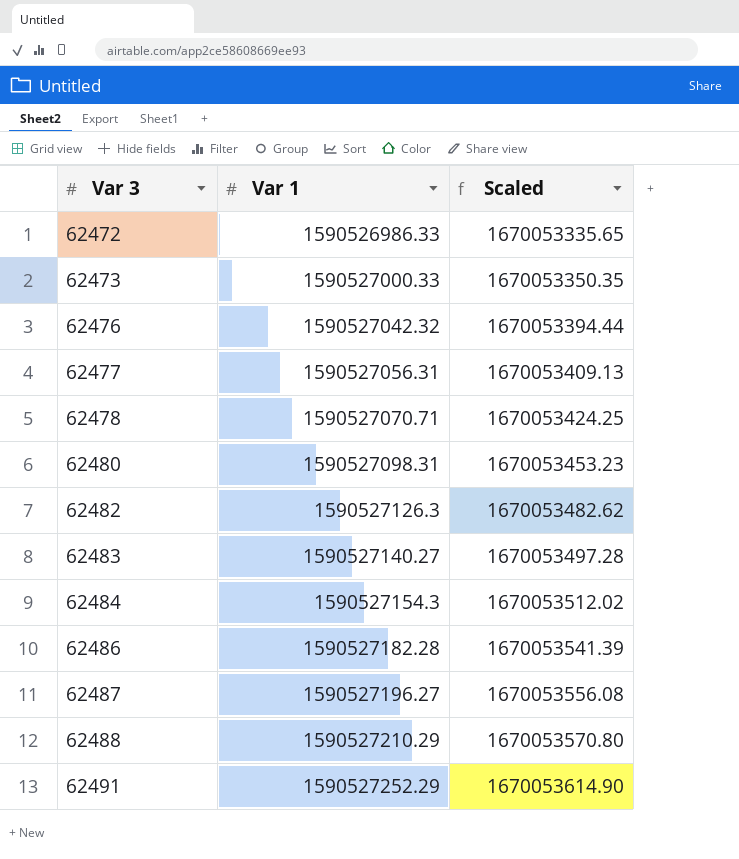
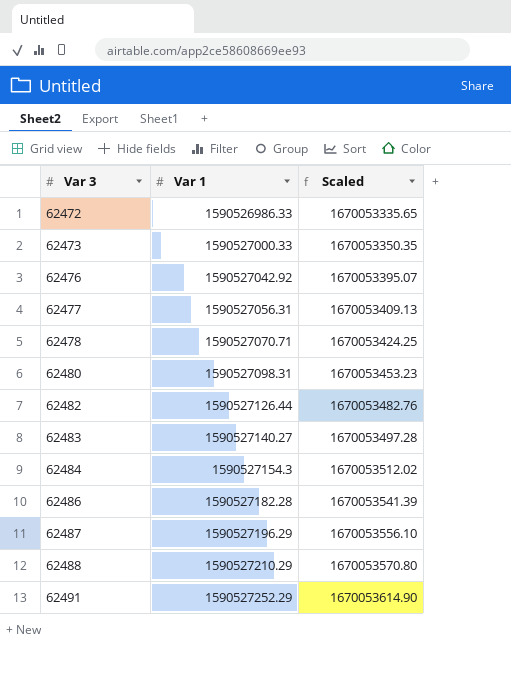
62476 | Var 1: 1590527042.32 -> 1590527042.92
62476 | Scaled: 1670053394.44 -> 1670053395.07
62482 | Var 1: 1590527126.3 -> 1590527126.44
62482 | Scaled: 1670053482.62 -> 1670053482.76
62487 | Var 1: 1590527196.27 -> 1590527196.29
62487 | Scaled: 1670053556.08 -> 1670053556.10

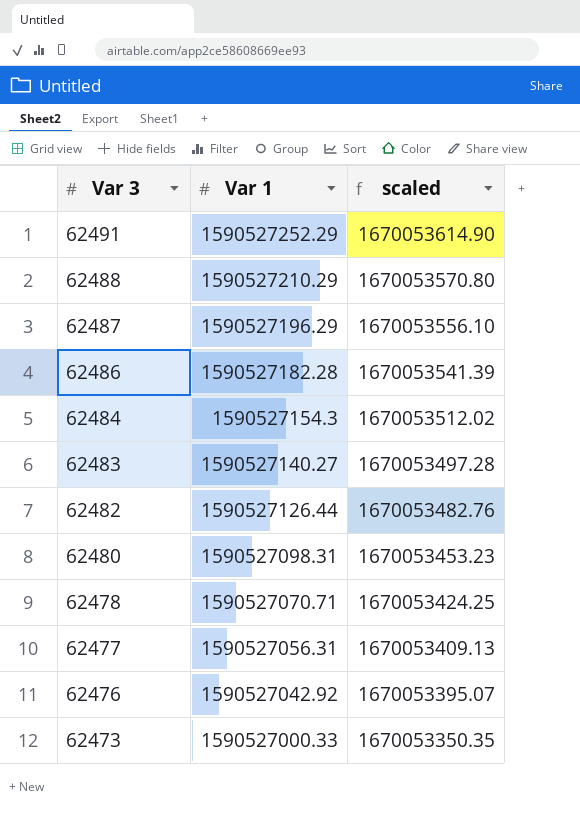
row order: Var 3 ascending -> Var 3 descending
column name: Scaled -> scaled
row 62472: 1590526986.33 | 1670053335.65 -> none

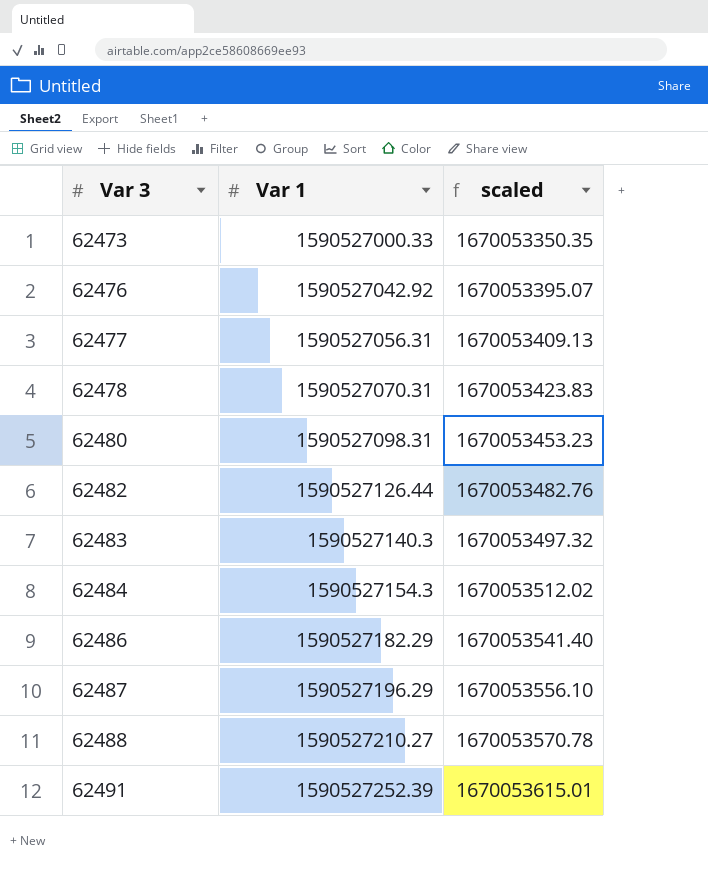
row order: Var 3 descending -> Var 3 ascending
62478 | Var 1: 1590527070.71 -> 1590527070.31
62478 | scaled: 1670053424.25 -> 1670053423.83
62483 | Var 1: 1590527140.27 -> 1590527140.3
62483 | scaled: 1670053497.28 -> 1670053497.32
62486 | Var 1: 1590527182.28 -> 1590527182.29
62486 | scaled: 1670053541.39 -> 1670053541.40
62488 | Var 1: 1590527210.29 -> 1590527210.27
62488 | scaled: 1670053570.80 -> 1670053570.78
62491 | Var 1: 1590527252.29 -> 1590527252.39
62491 | scaled: 1670053614.90 -> 1670053615.01

